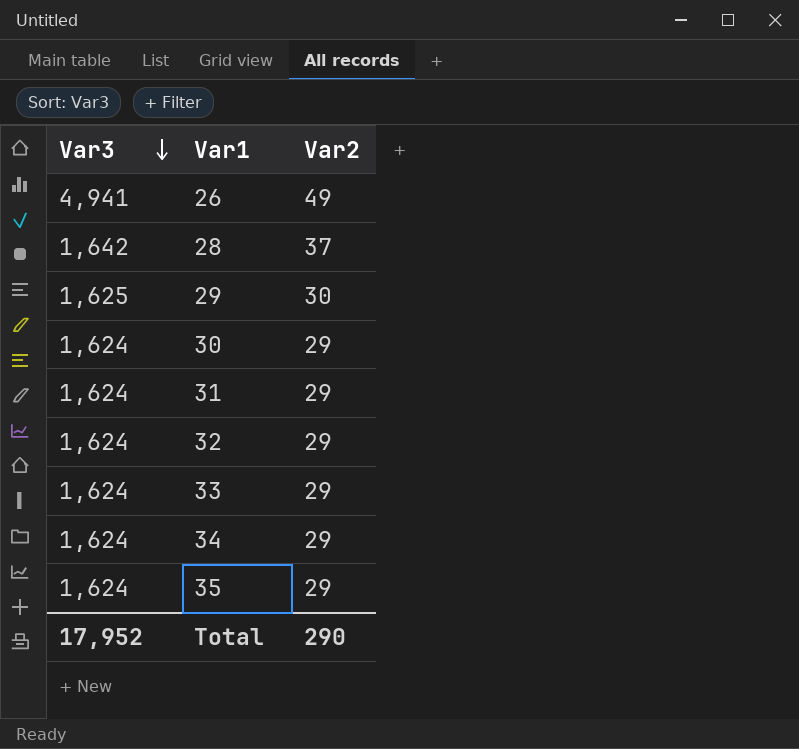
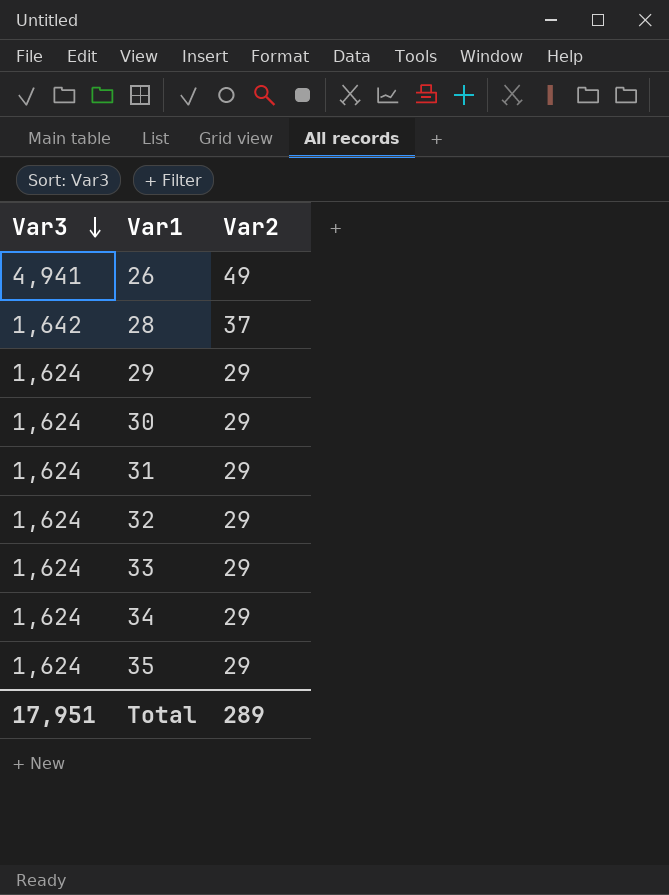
29 | Var3: 1,625 -> 1,624
29 | Var2: 30 -> 29
Total | Var3: 17,952 -> 17,951
Total | Var2: 290 -> 289

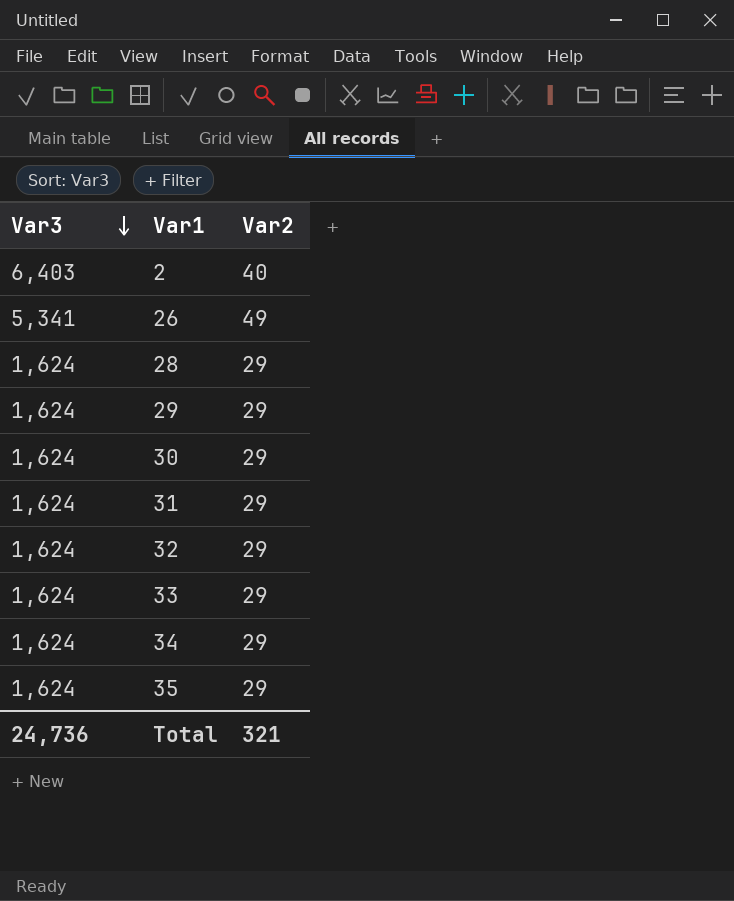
row 2: none -> 6,403 | 40
26 | Var3: 4,941 -> 5,341
28 | Var3: 1,642 -> 1,624
28 | Var2: 37 -> 29
Total | Var3: 17,951 -> 24,736
Total | Var2: 289 -> 321

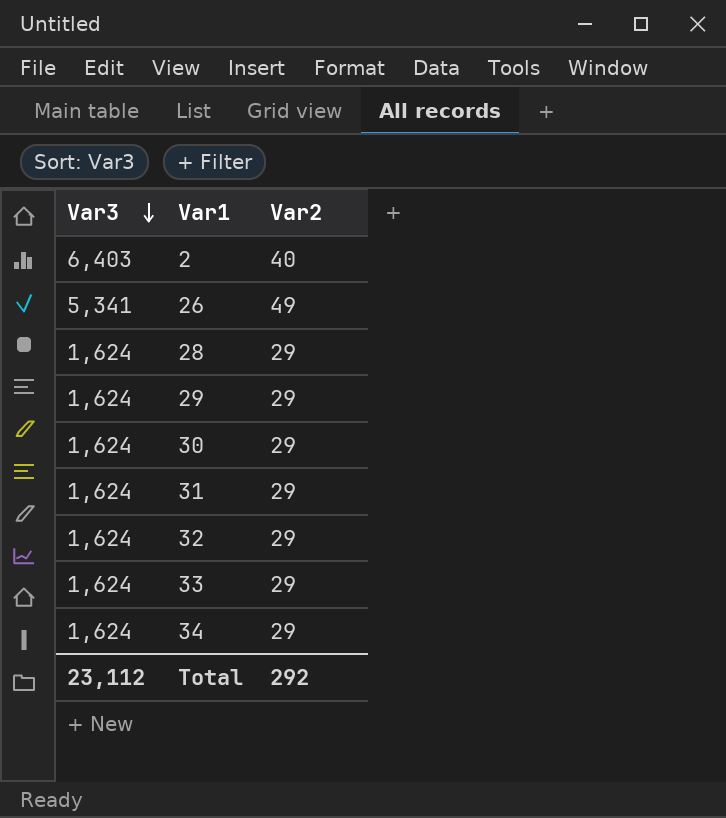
row 35: 1,624 | 29 -> none
Total | Var3: 24,736 -> 23,112
Total | Var2: 321 -> 292

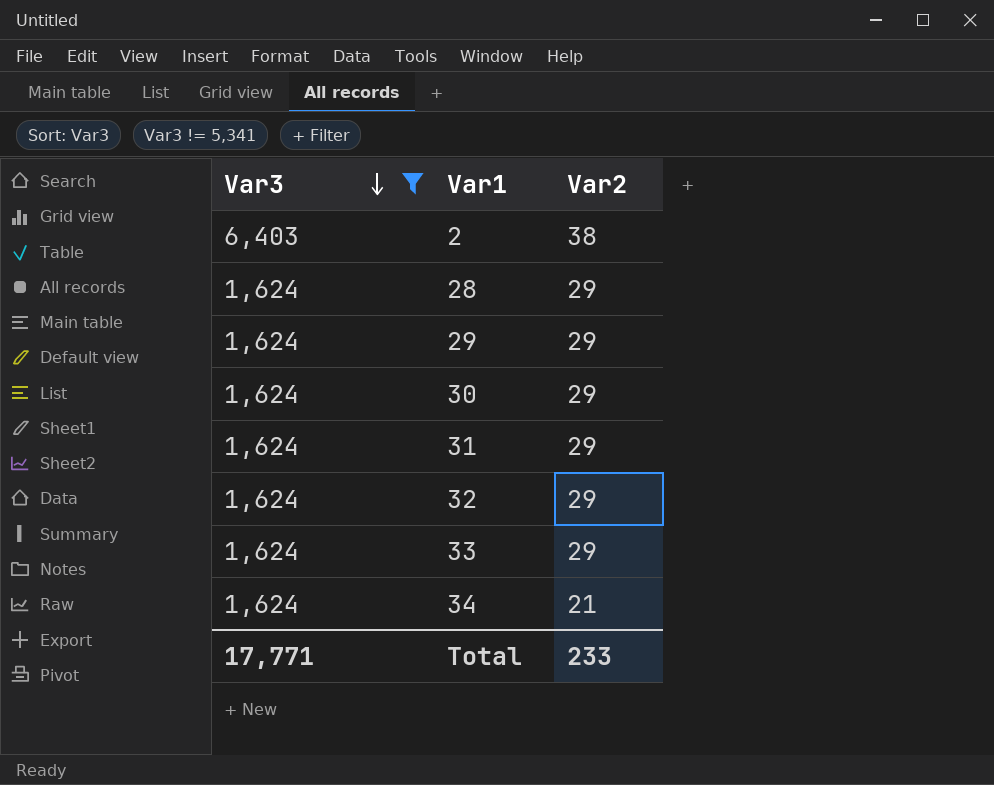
filter: none -> Var3 != 5,341
2 | Var2: 40 -> 38
34 | Var2: 29 -> 21
Total | Var3: 23,112 -> 17,771
Total | Var2: 292 -> 233

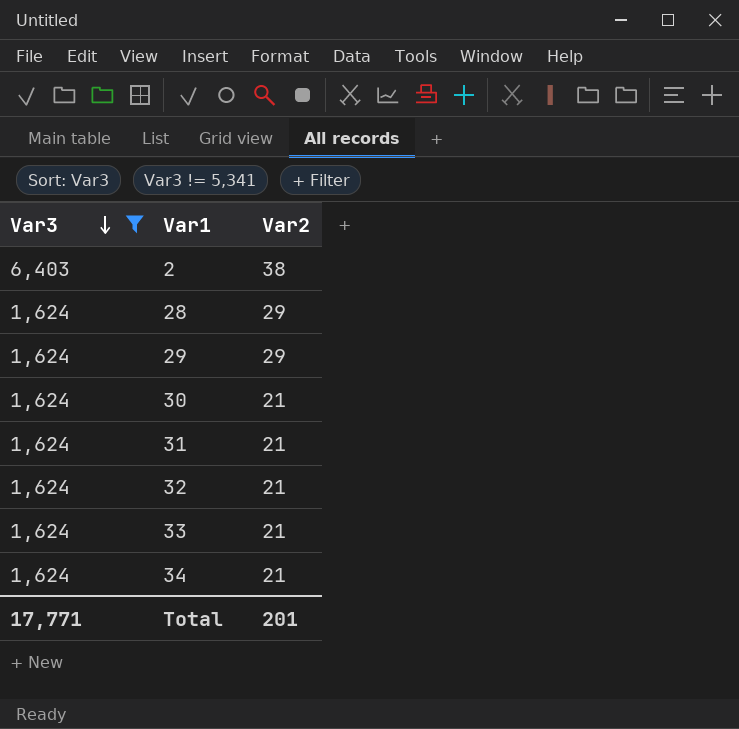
30 | Var2: 29 -> 21
31 | Var2: 29 -> 21
32 | Var2: 29 -> 21
33 | Var2: 29 -> 21
Total | Var2: 233 -> 201

